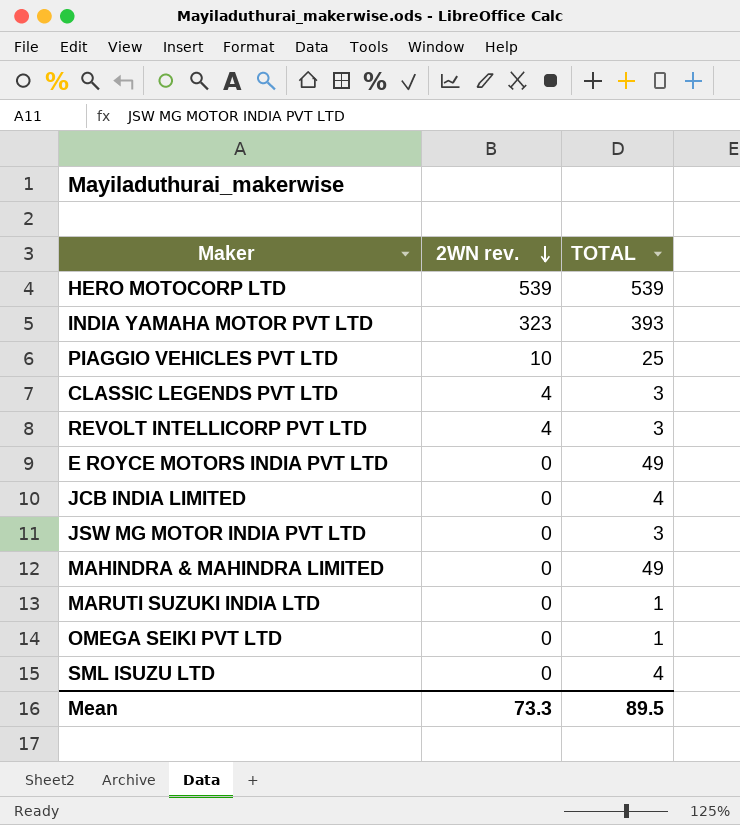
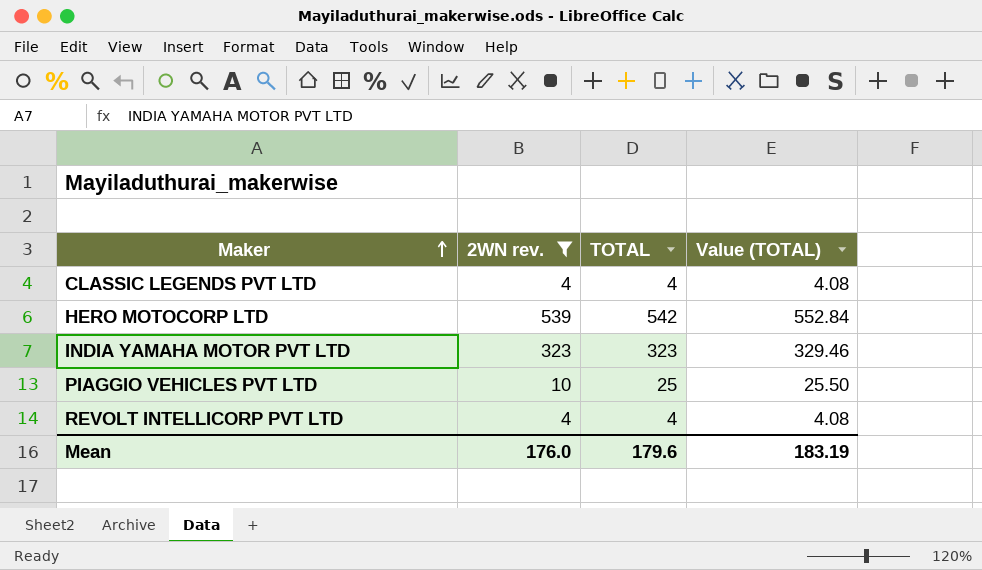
filter: none -> 2WN rev. != 0
row order: 2WN rev. descending -> Maker ascending
column Value (TOTAL) | formula: none -> [TOTAL] * 1.02
CLASSIC LEGENDS PVT LTD | TOTAL: 3 -> 4
HERO MOTOCORP LTD | TOTAL: 539 -> 542
INDIA YAMAHA MOTOR PVT LTD | TOTAL: 393 -> 323
REVOLT INTELLICORP PVT LTD | TOTAL: 3 -> 4
Mean | 2WN rev.: 73.3 -> 176.0
Mean | TOTAL: 89.5 -> 179.6

